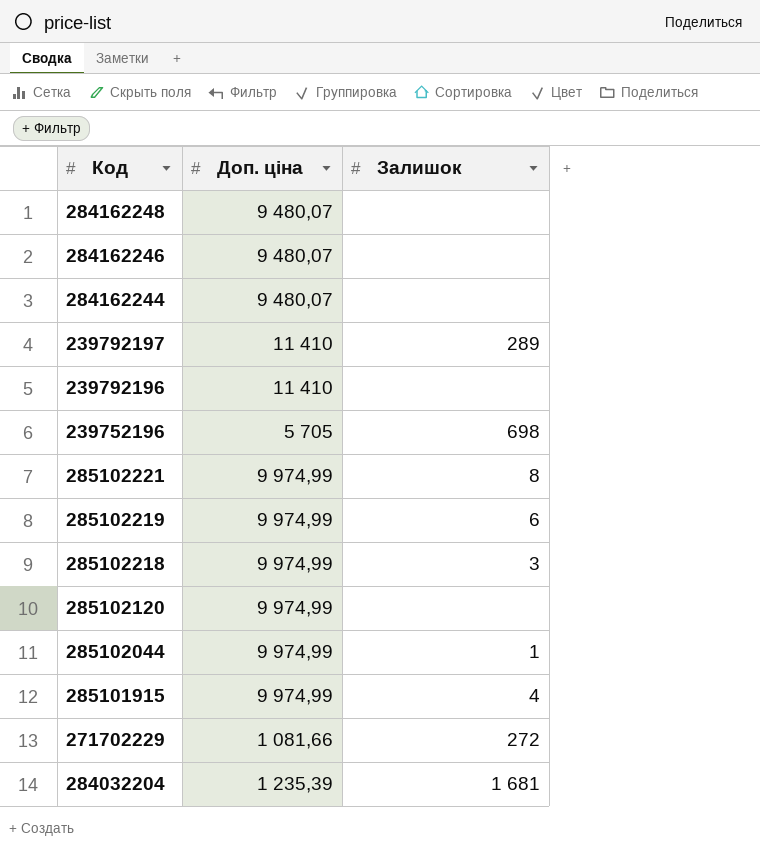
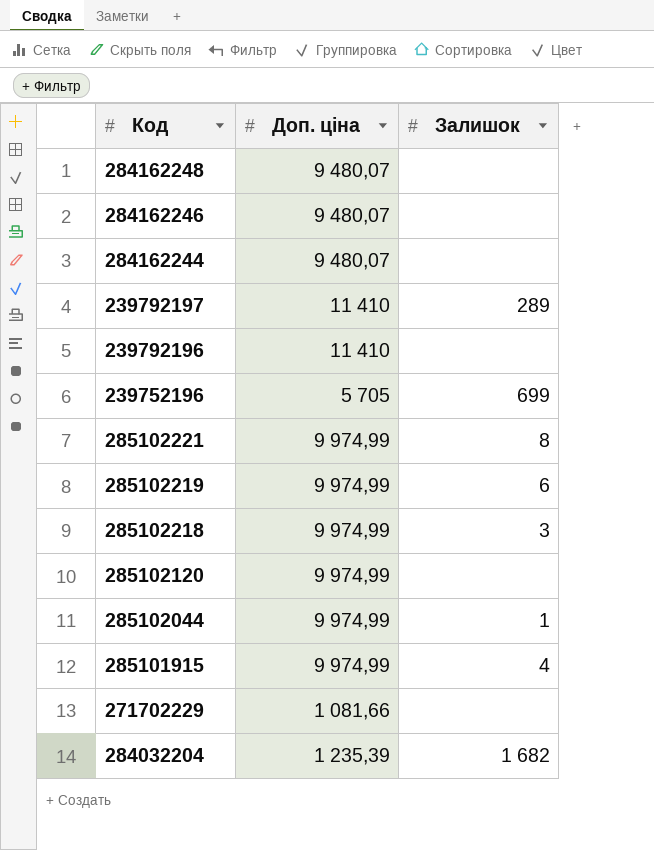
239752196 | Залишок: 698 -> 699
271702229 | Залишок: 272 -> none
284032204 | Залишок: 1 681 -> 1 682

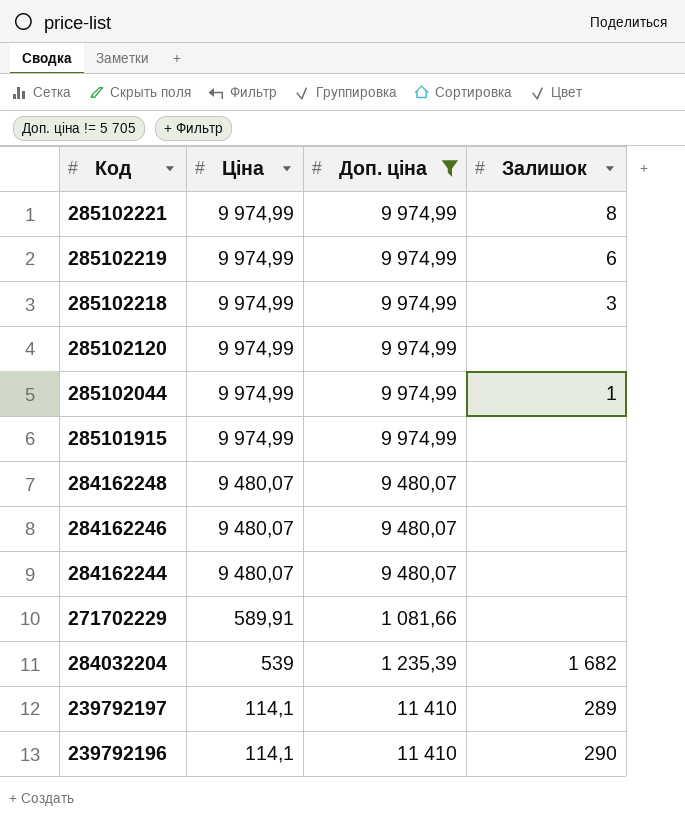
filter: none -> Доп. ціна != 5 705
row order: none -> Ціна descending
column Ціна | position: none -> 2
285101915 | Залишок: 4 -> none
239792196 | Залишок: none -> 290

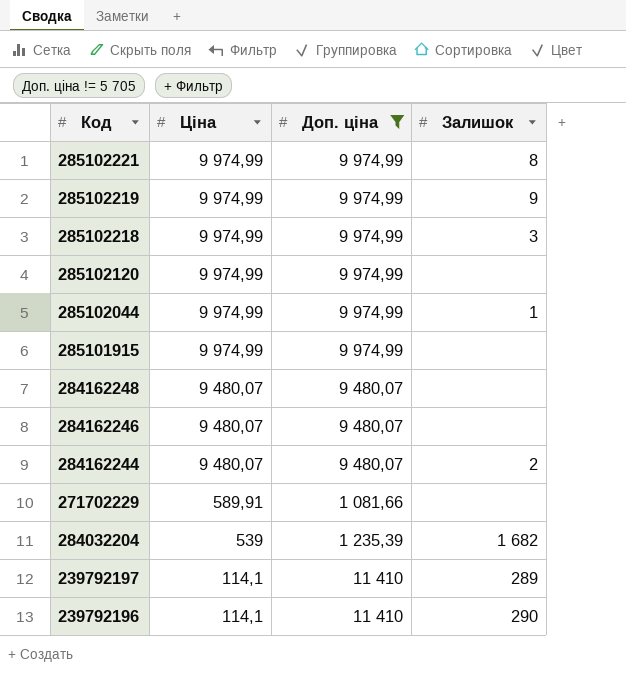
285102219 | Залишок: 6 -> 9
284162244 | Залишок: none -> 2

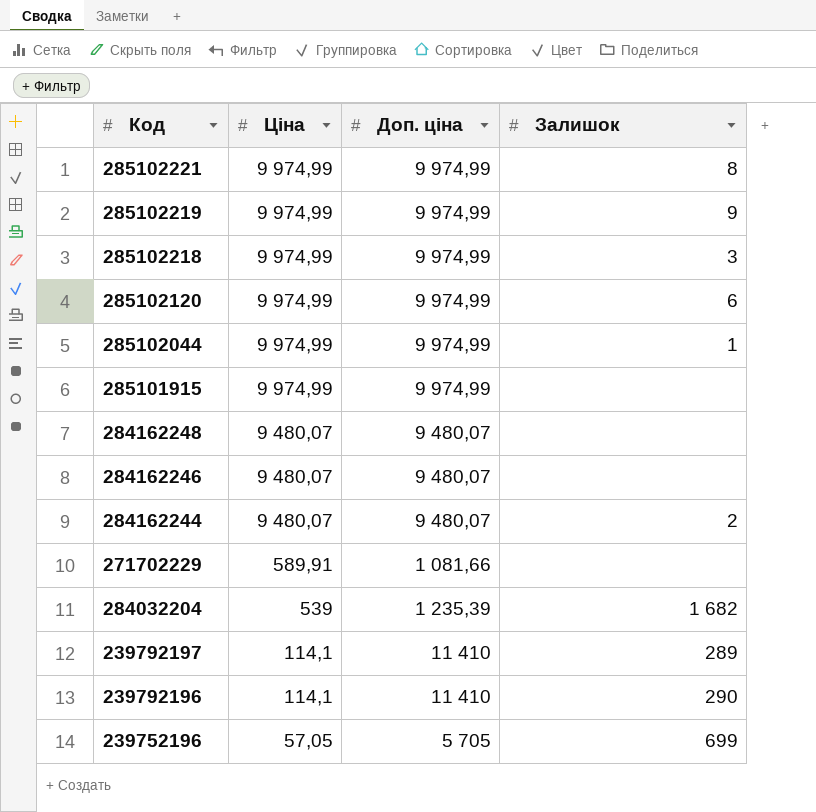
filter: Доп. ціна != 5 705 -> none
285102120 | Залишок: none -> 6

